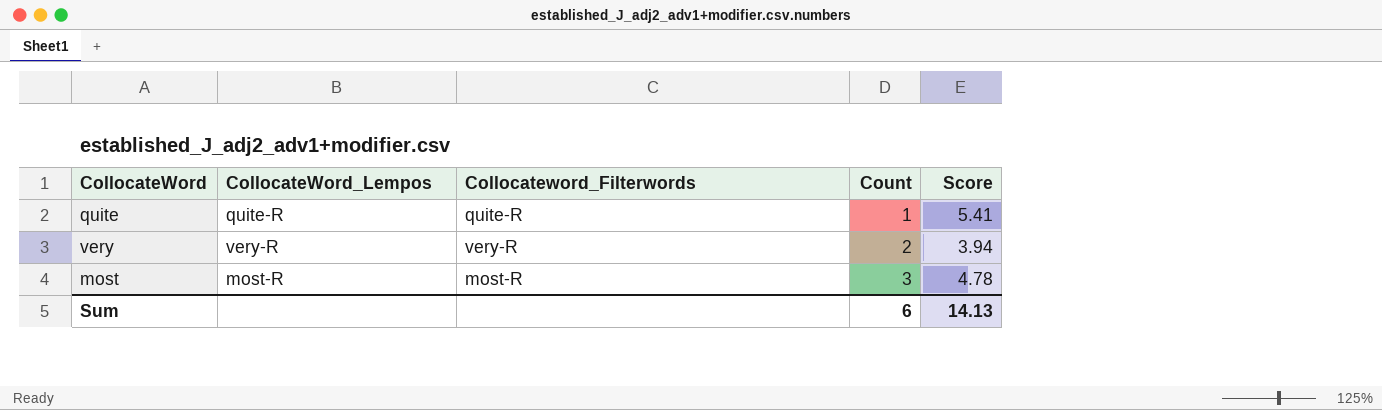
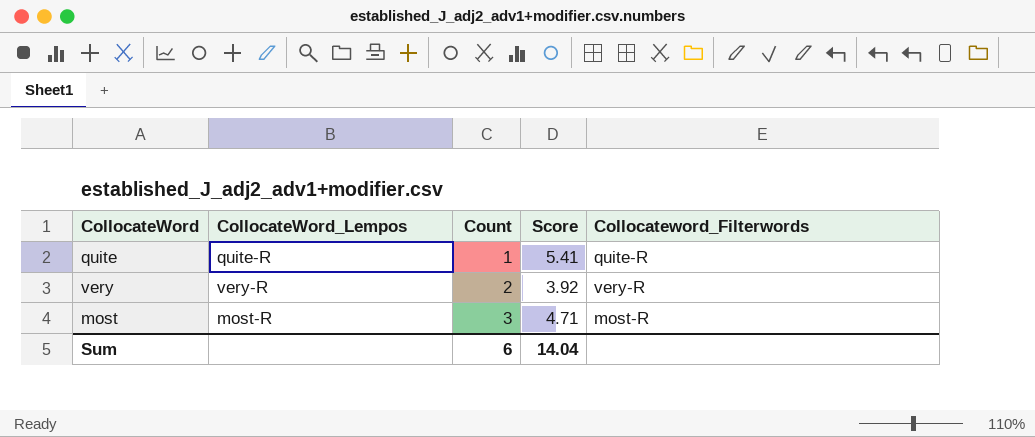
column Collocateword_Filterwords | position: 3 -> 5
very | Score: 3.94 -> 3.92
most | Score: 4.78 -> 4.71
Sum | Score: 14.13 -> 14.04

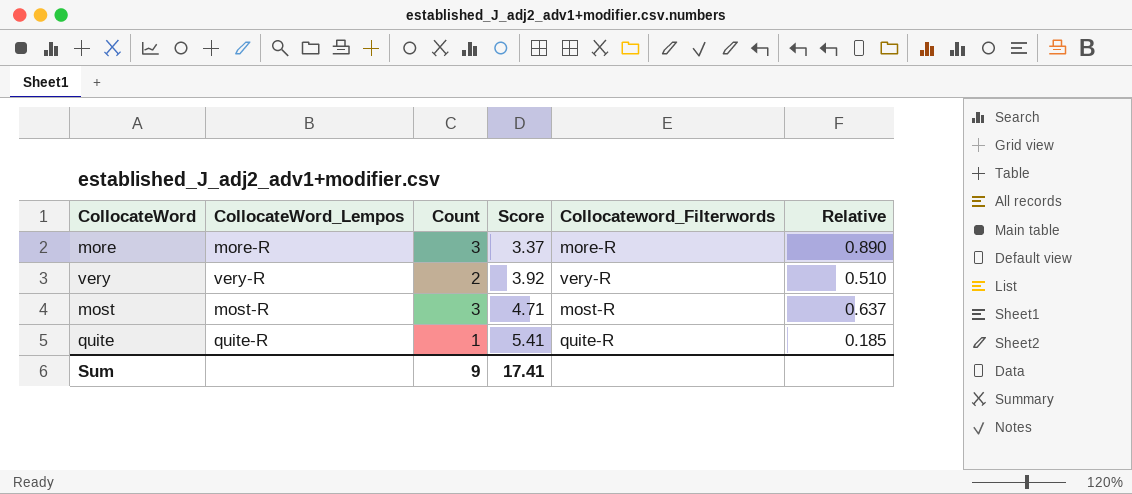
row order: Count ascending -> Score ascending
column Relative | formula: none -> [Count] / [Score]
row more: none -> more-R | 3 | 3.37 | more-R | 0.890
Sum | Count: 6 -> 9
Sum | Score: 14.04 -> 17.41

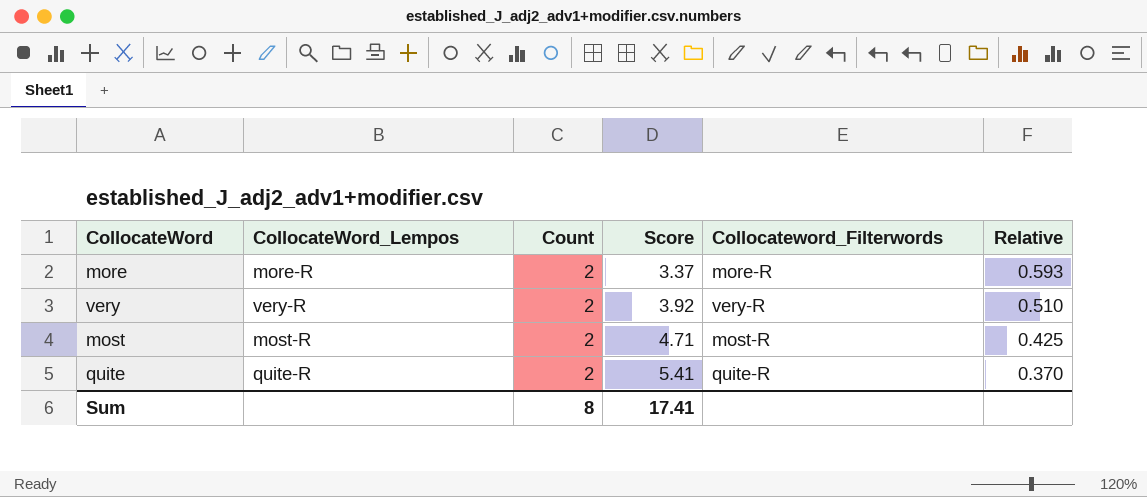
more | Count: 3 -> 2
more | Relative: 0.890 -> 0.593
most | Count: 3 -> 2
most | Relative: 0.637 -> 0.425
quite | Count: 1 -> 2
quite | Relative: 0.185 -> 0.370
Sum | Count: 9 -> 8

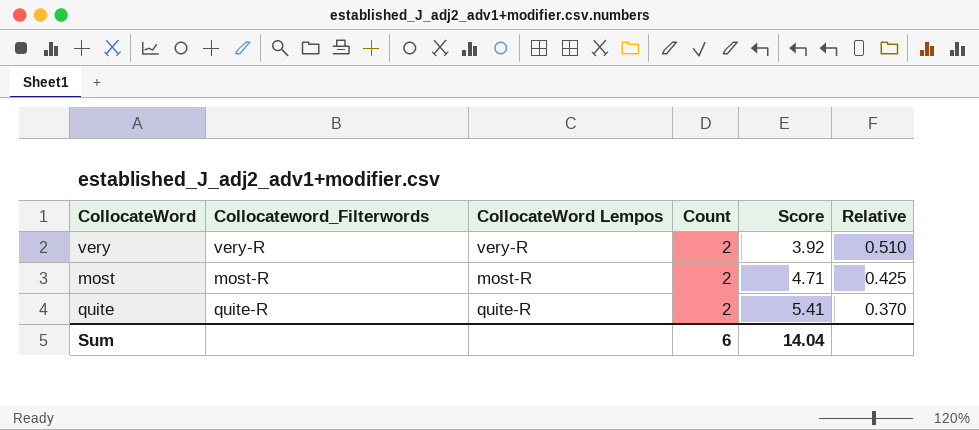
column Collocateword_Filterwords | position: 5 -> 2
column name: CollocateWord_Lempos -> CollocateWord Lempos
row more: more-R | 2 | 3.37 | more-R | 0.593 -> none
Sum | Count: 8 -> 6
Sum | Score: 17.41 -> 14.04

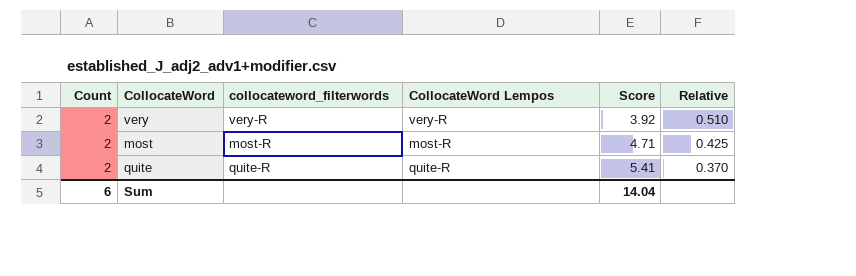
column Count | position: 4 -> 1
column name: Collocateword_Filterwords -> collocateword_filterwords

